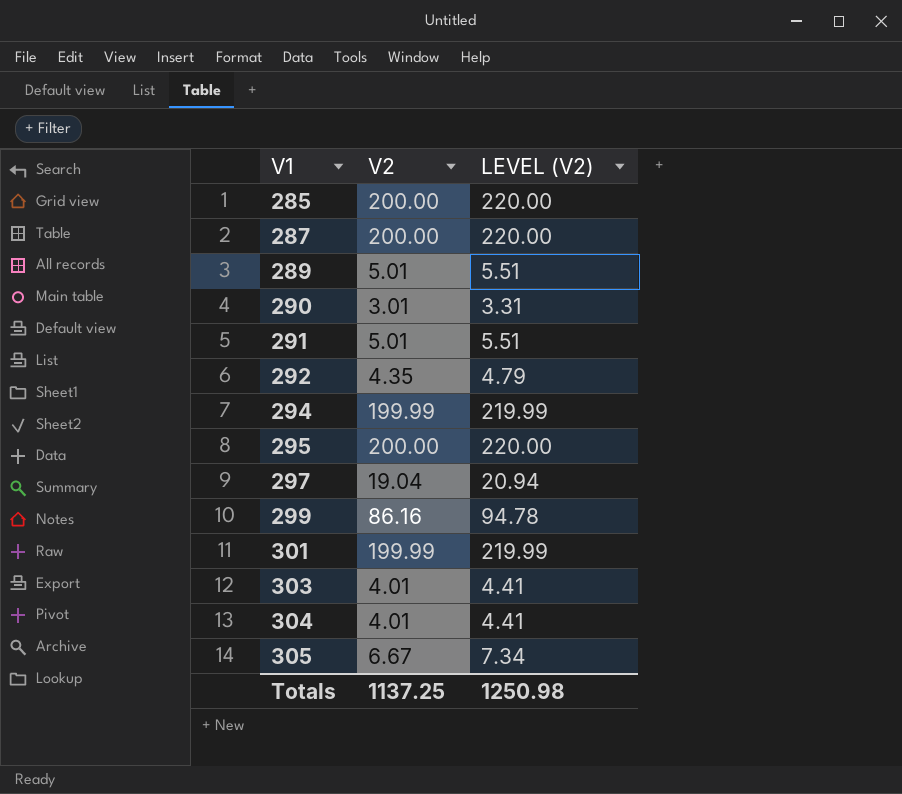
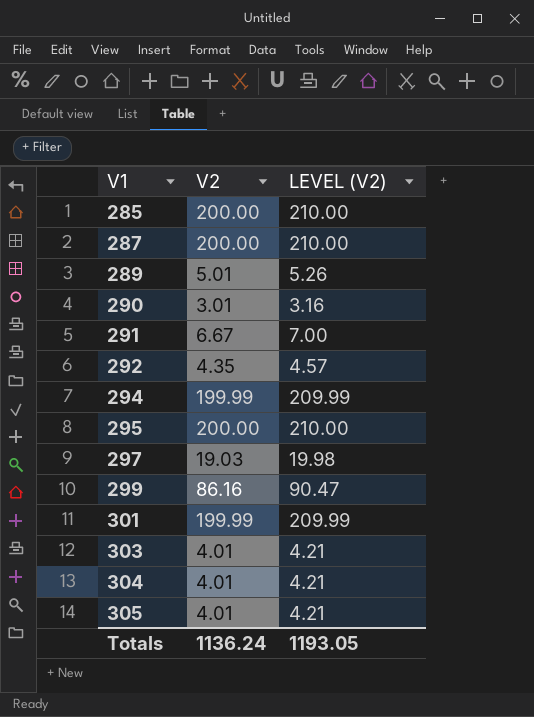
column LEVEL (V2) | formula: [V2] * 1.1 -> [V2] * 1.05
291 | V2: 5.01 -> 6.67
297 | V2: 19.04 -> 19.03
305 | V2: 6.67 -> 4.01
Totals | V2: 1137.25 -> 1136.24
Totals | LEVEL (V2): 1250.98 -> 1193.05

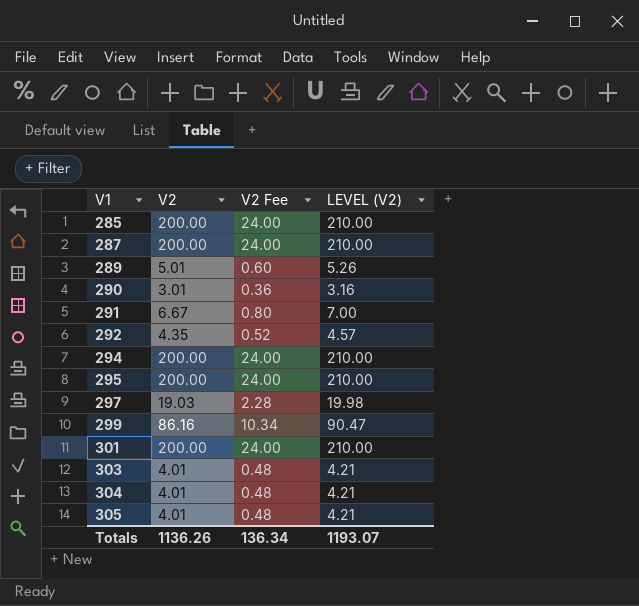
column V2 Fee | formula: none -> [V2] * 0.12
294 | V2: 199.99 -> 200.00
294 | LEVEL (V2): 209.99 -> 210.00
301 | V2: 199.99 -> 200.00
301 | LEVEL (V2): 209.99 -> 210.00
Totals | V2: 1136.24 -> 1136.26
Totals | LEVEL (V2): 1193.05 -> 1193.07

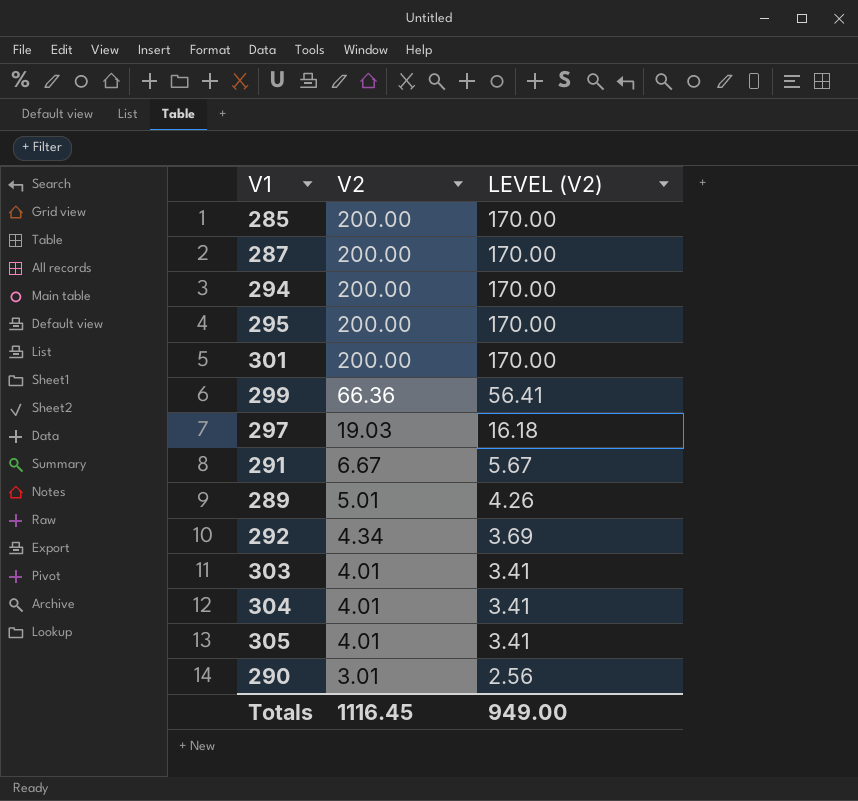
row order: V1 ascending -> V2 descending
column V2 Fee | formula: [V2] * 0.12 -> none
column LEVEL (V2) | formula: [V2] * 1.05 -> [V2] * 0.85
299 | V2: 86.16 -> 66.36
292 | V2: 4.35 -> 4.34
Totals | V2: 1136.26 -> 1116.45
Totals | LEVEL (V2): 1193.07 -> 949.00

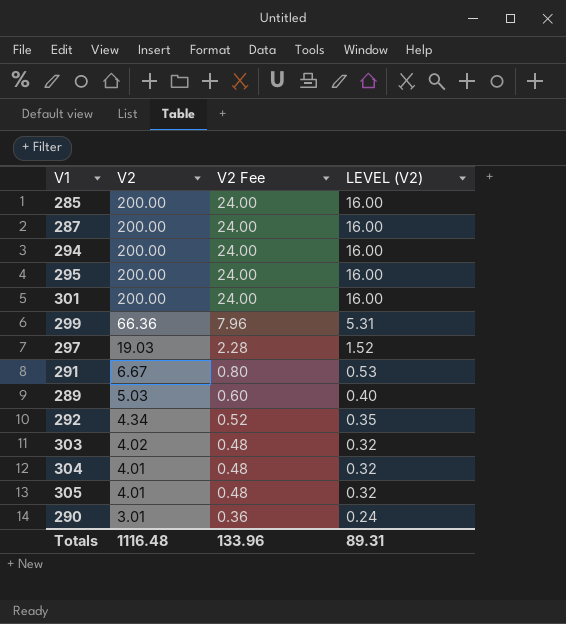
column V2 Fee | formula: none -> [V2] * 0.12
column LEVEL (V2) | formula: [V2] * 0.85 -> [V2] * 0.08
289 | V2: 5.01 -> 5.03
303 | V2: 4.01 -> 4.02
Totals | V2: 1116.45 -> 1116.48
Totals | LEVEL (V2): 949.00 -> 89.31

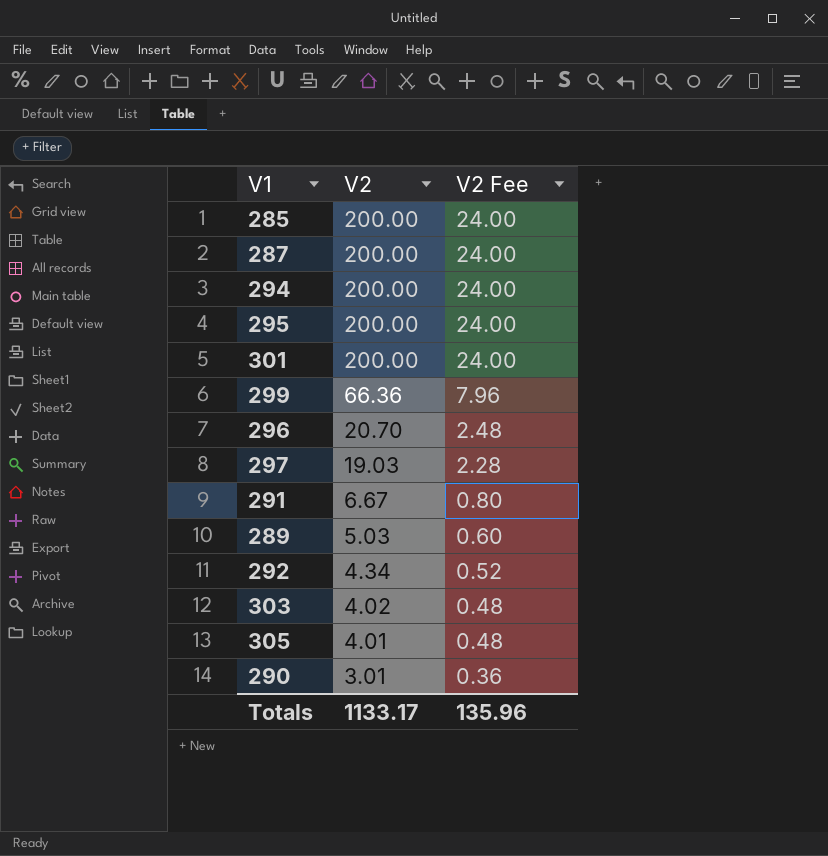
column LEVEL (V2) | formula: [V2] * 0.08 -> none
row 304: 4.01 | 0.48 | 0.32 -> none
row 296: none -> 20.70 | 2.48
Totals | V2: 1116.48 -> 1133.17
Totals | V2 Fee: 133.96 -> 135.96

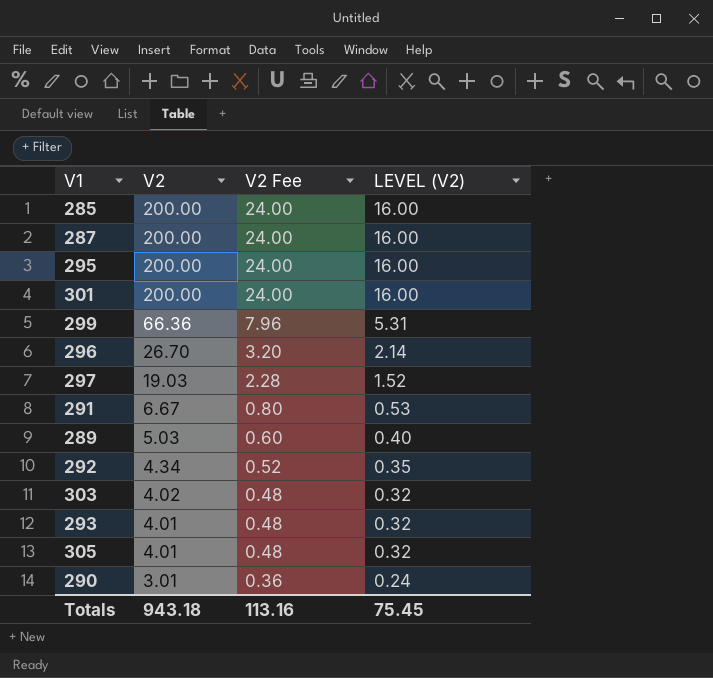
column LEVEL (V2) | formula: none -> [V2] * 0.08
row 294: 200.00 | 24.00 -> none
296 | V2: 20.70 -> 26.70
296 | V2 Fee: 2.48 -> 3.20
row 293: none -> 4.01 | 0.48 | 0.32
Totals | V2: 1133.17 -> 943.18
Totals | V2 Fee: 135.96 -> 113.16

